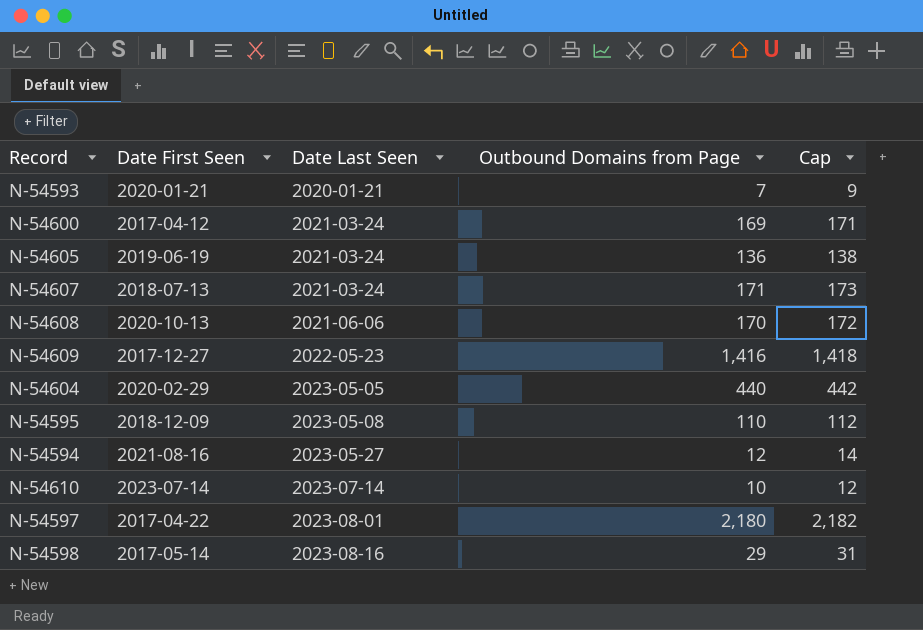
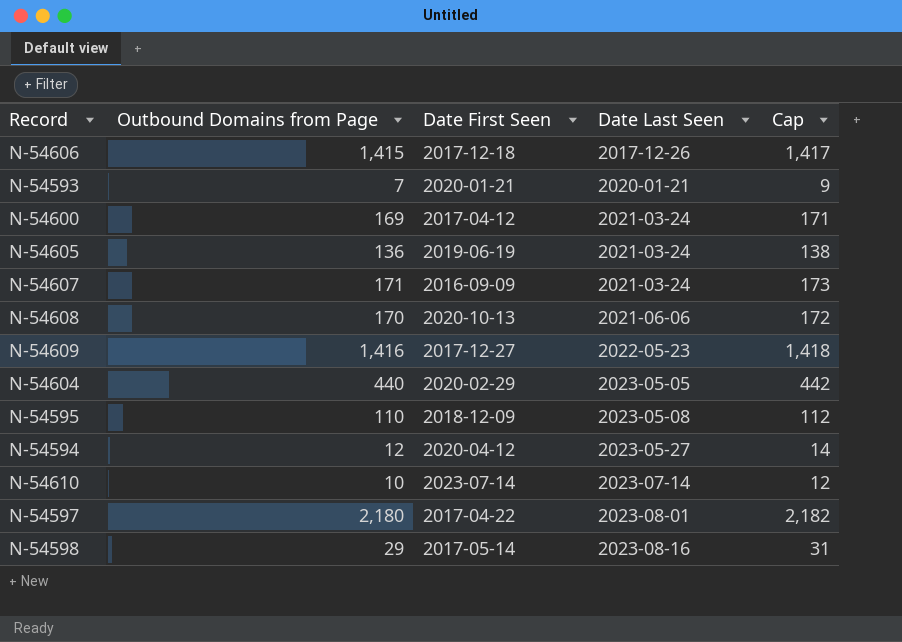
column Outbound Domains from Page | position: 4 -> 2
row N-54606: none -> 1,415 | 2017-12-18 | 2017-12-26 | 1,417
N-54607 | Date First Seen: 2018-07-13 -> 2016-09-09
N-54594 | Date First Seen: 2021-08-16 -> 2020-04-12

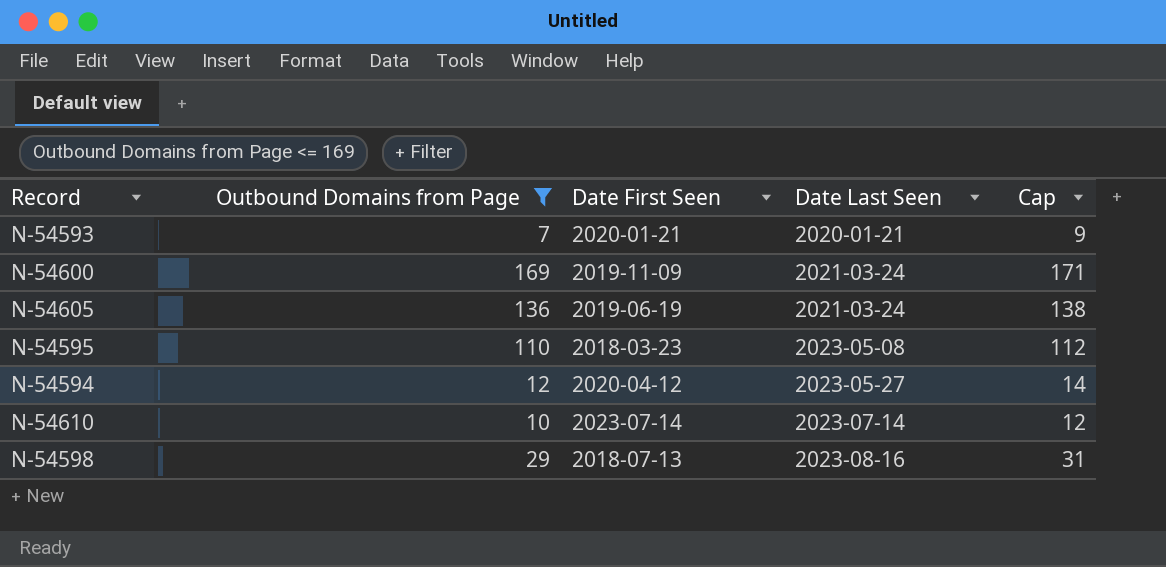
filter: none -> Outbound Domains from Page <= 169
N-54600 | Date First Seen: 2017-04-12 -> 2019-11-09
N-54595 | Date First Seen: 2018-12-09 -> 2018-03-23
N-54598 | Date First Seen: 2017-05-14 -> 2018-07-13

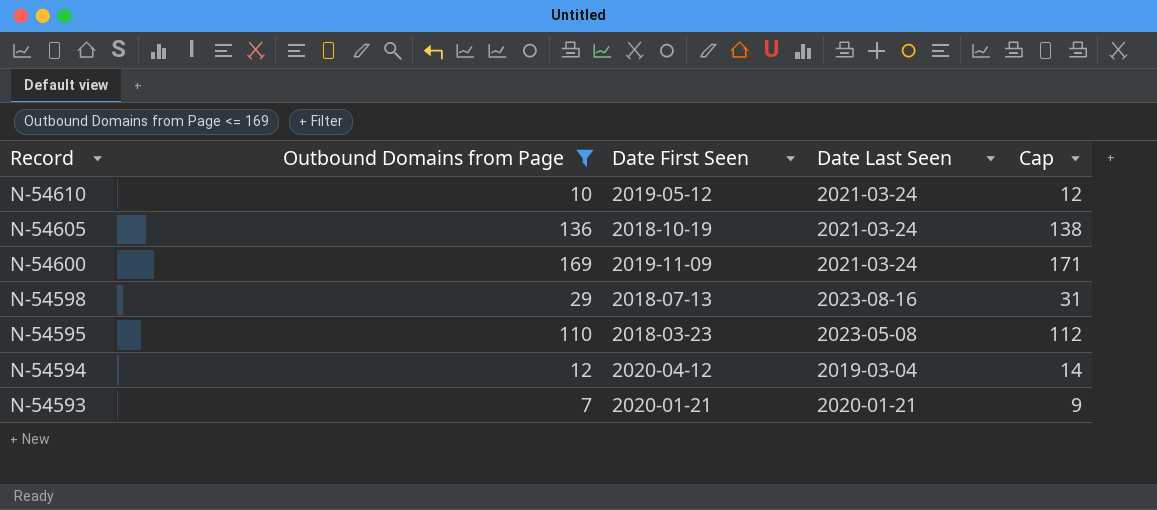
row order: Date Last Seen ascending -> Record descending
N-54610 | Date First Seen: 2023-07-14 -> 2019-05-12
N-54610 | Date Last Seen: 2023-07-14 -> 2021-03-24
N-54605 | Date First Seen: 2019-06-19 -> 2018-10-19
N-54594 | Date Last Seen: 2023-05-27 -> 2019-03-04

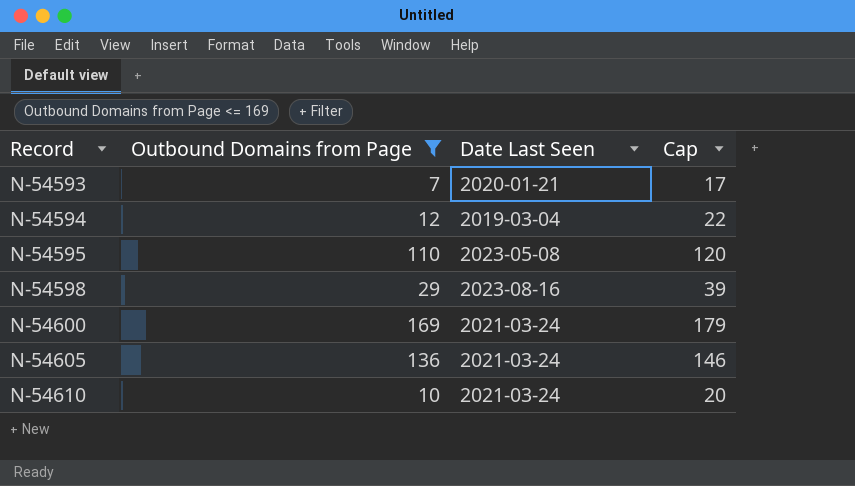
row order: Record descending -> Record ascending
column Date First Seen | position: 3 -> none
column Cap | formula: [Outbound Domains from Page] + 2 -> [Outbound Domains from Page] + 10

